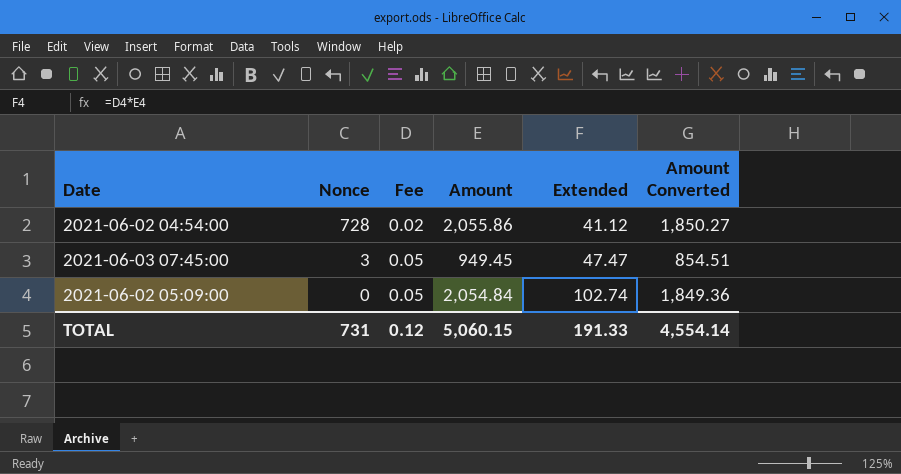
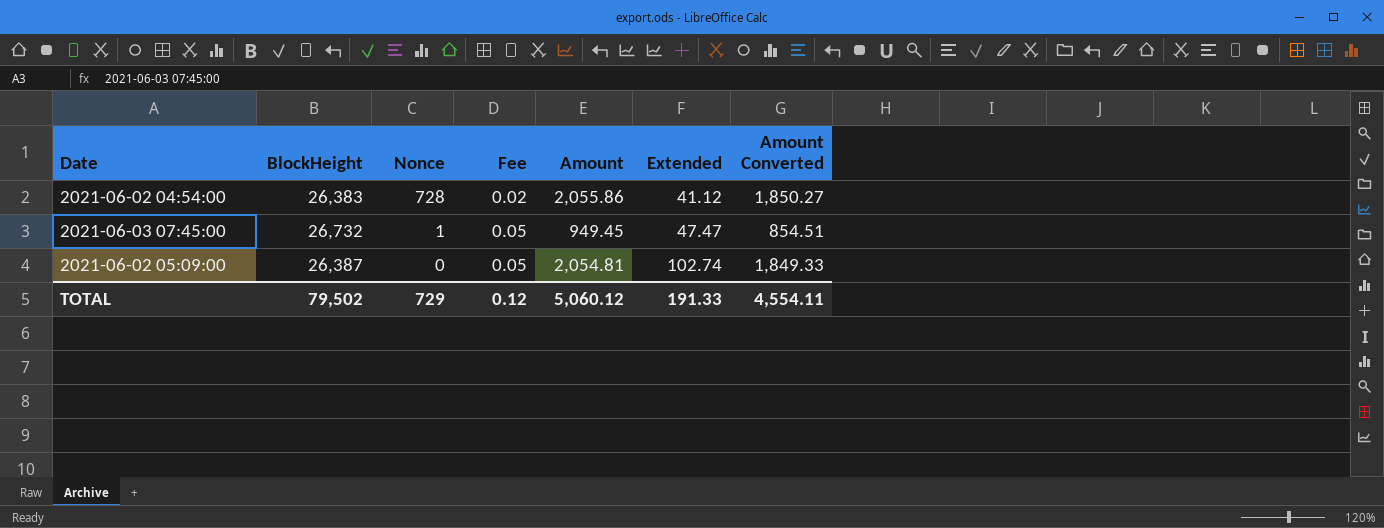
column BlockHeight | position: none -> 2
2021-06-03 07:45:00 | Nonce: 3 -> 1
2021-06-02 05:09:00 | Amount: 2,054.84 -> 2,054.81
2021-06-02 05:09:00 | Amount Converted: 1,849.36 -> 1,849.33
TOTAL | Nonce: 731 -> 729
TOTAL | Amount: 5,060.15 -> 5,060.12
TOTAL | Amount Converted: 4,554.14 -> 4,554.11

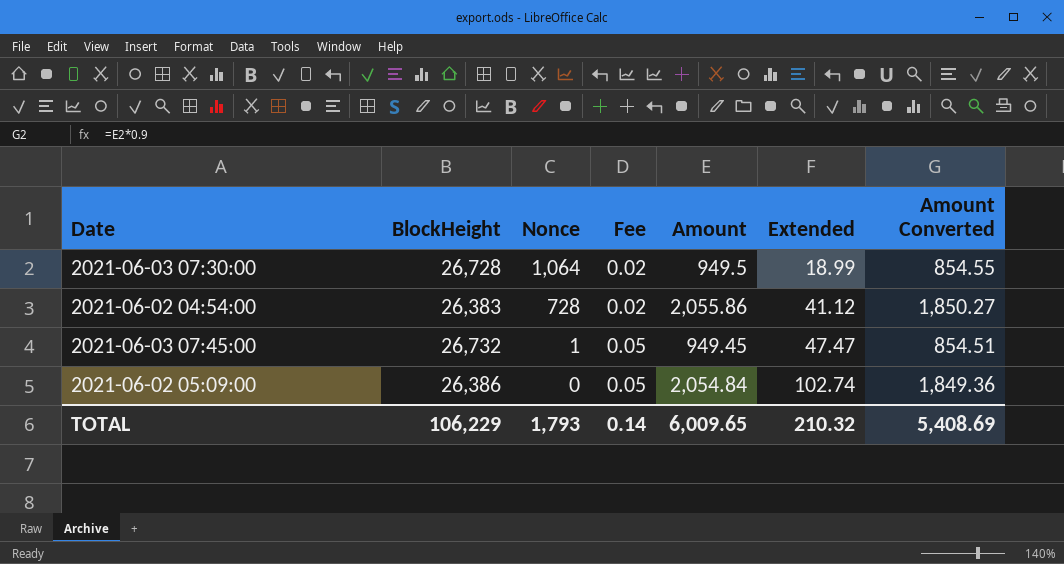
row 2021-06-03 07:30:00: none -> 26,728 | 1,064 | 0.02 | 949.5 | 18.99 | 854.55
2021-06-02 05:09:00 | BlockHeight: 26,387 -> 26,386
2021-06-02 05:09:00 | Amount: 2,054.81 -> 2,054.84
2021-06-02 05:09:00 | Amount Converted: 1,849.33 -> 1,849.36
TOTAL | BlockHeight: 79,502 -> 106,229
TOTAL | Nonce: 729 -> 1,793
TOTAL | Fee: 0.12 -> 0.14
TOTAL | Amount: 5,060.12 -> 6,009.65
TOTAL | Extended: 191.33 -> 210.32
TOTAL | Amount Converted: 4,554.11 -> 5,408.69

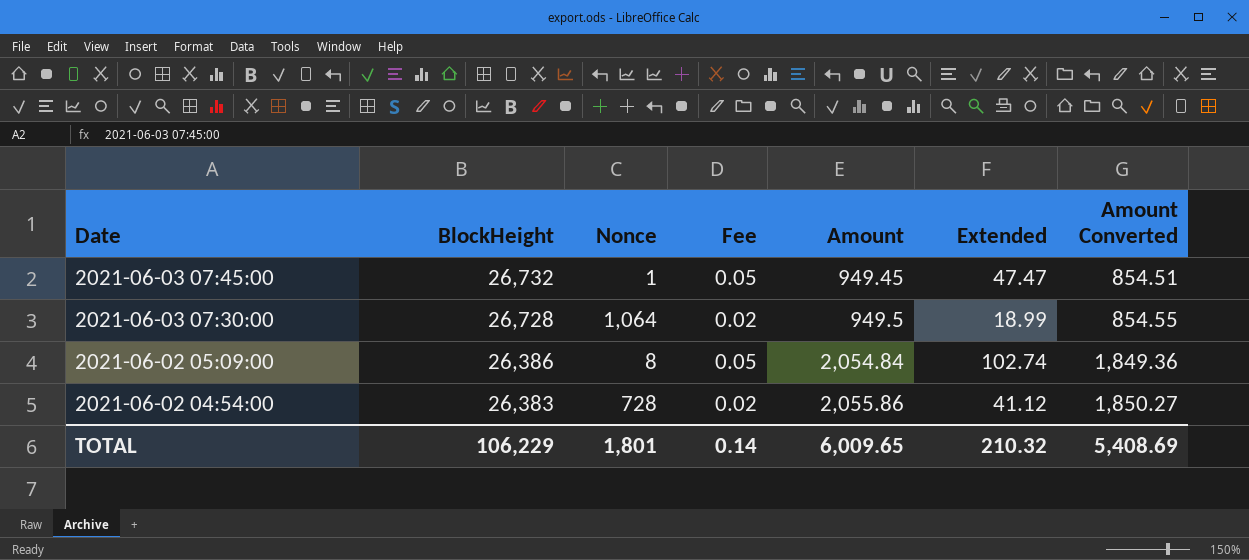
row order: Nonce descending -> Date descending
2021-06-02 05:09:00 | Nonce: 0 -> 8
TOTAL | Nonce: 1,793 -> 1,801

